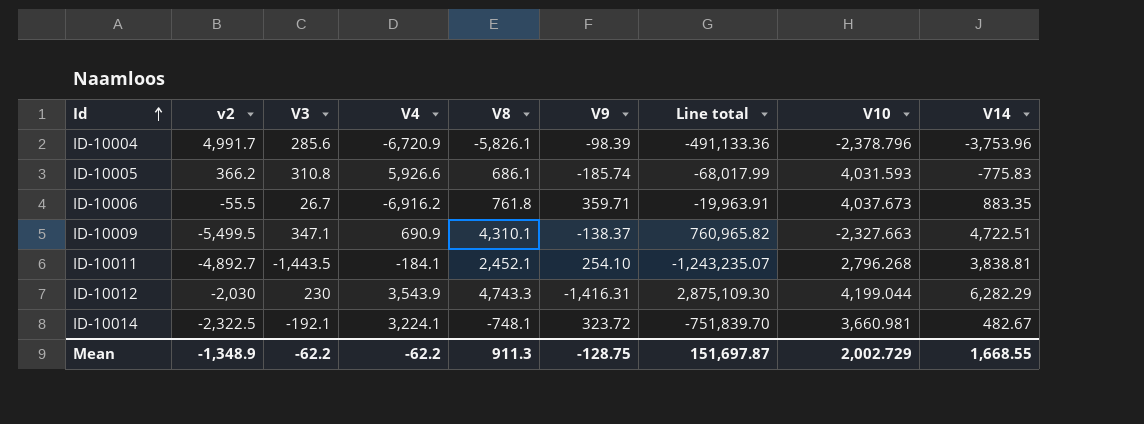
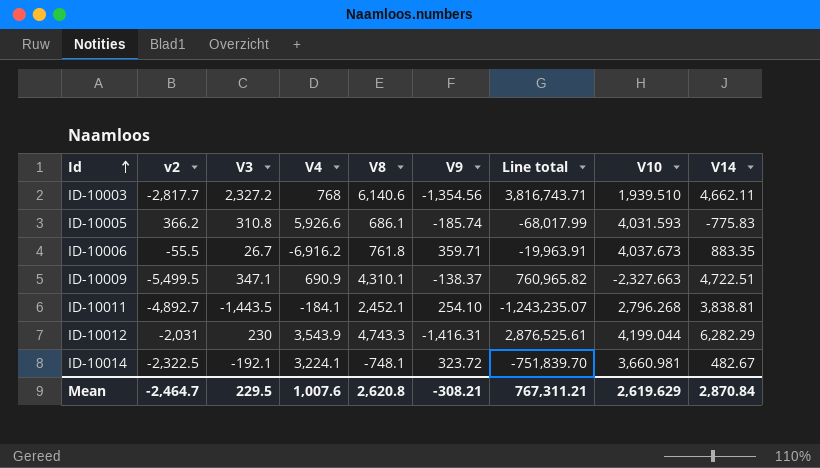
row ID-10004: 4,991.7 | 285.6 | -6,720.9 | -5,826.1 | -98.39 | -491,133.36 | -2,378.796 | -3,753.96 -> none
row ID-10003: none -> -2,817.7 | 2,327.2 | 768 | 6,140.6 | -1,354.56 | 3,816,743.71 | 1,939.510 | 4,662.11
ID-10012 | v2: -2,030 -> -2,031
ID-10012 | Line total: 2,875,109.30 -> 2,876,525.61
Mean | v2: -1,348.9 -> -2,464.7
Mean | V3: -62.2 -> 229.5
Mean | V4: -62.2 -> 1,007.6
Mean | V8: 911.3 -> 2,620.8
Mean | V9: -128.75 -> -308.21
Mean | Line total: 151,697.87 -> 767,311.21
Mean | V10: 2,002.729 -> 2,619.629
Mean | V14: 1,668.55 -> 2,870.84

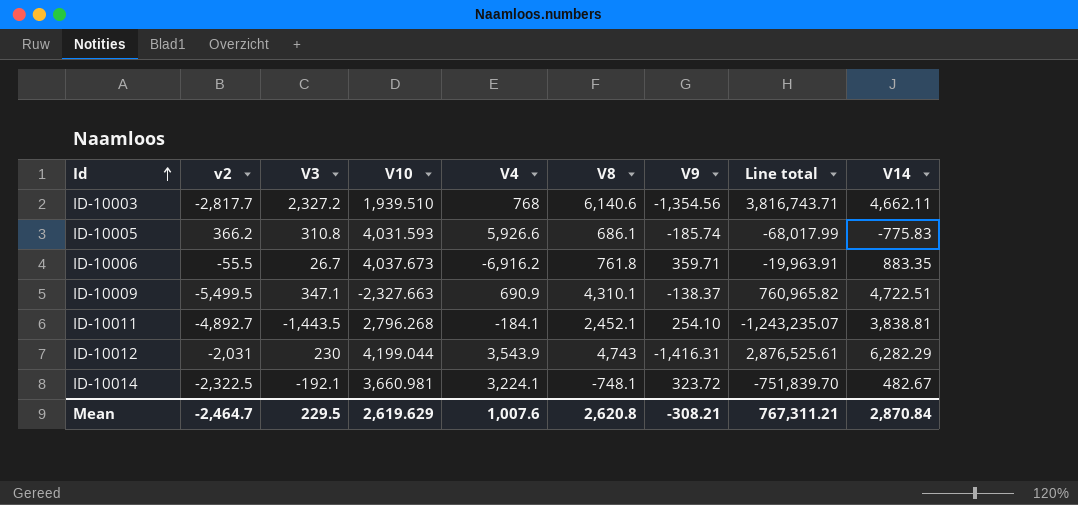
column V10 | position: 8 -> 4
ID-10012 | V8: 4,743.3 -> 4,743

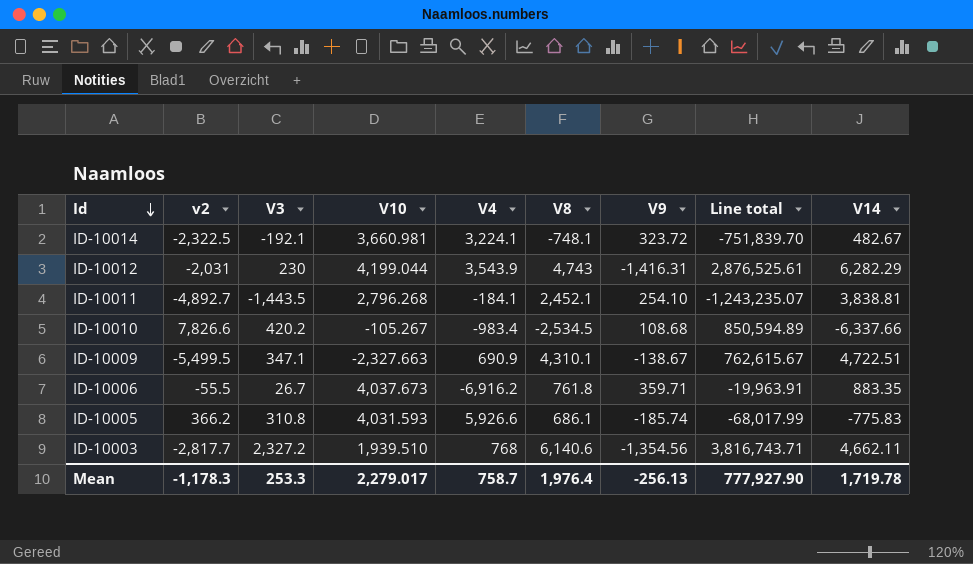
row order: Id ascending -> Id descending
row ID-10010: none -> 7,826.6 | 420.2 | -105.267 | -983.4 | -2,534.5 | 108.68 | 850,594.89 | -6,337.66
ID-10009 | V9: -138.37 -> -138.67
ID-10009 | Line total: 760,965.82 -> 762,615.67
Mean | v2: -2,464.7 -> -1,178.3
Mean | V3: 229.5 -> 253.3
Mean | V10: 2,619.629 -> 2,279.017
Mean | V4: 1,007.6 -> 758.7
Mean | V8: 2,620.8 -> 1,976.4
Mean | V9: -308.21 -> -256.13
Mean | Line total: 767,311.21 -> 777,927.90
Mean | V14: 2,870.84 -> 1,719.78

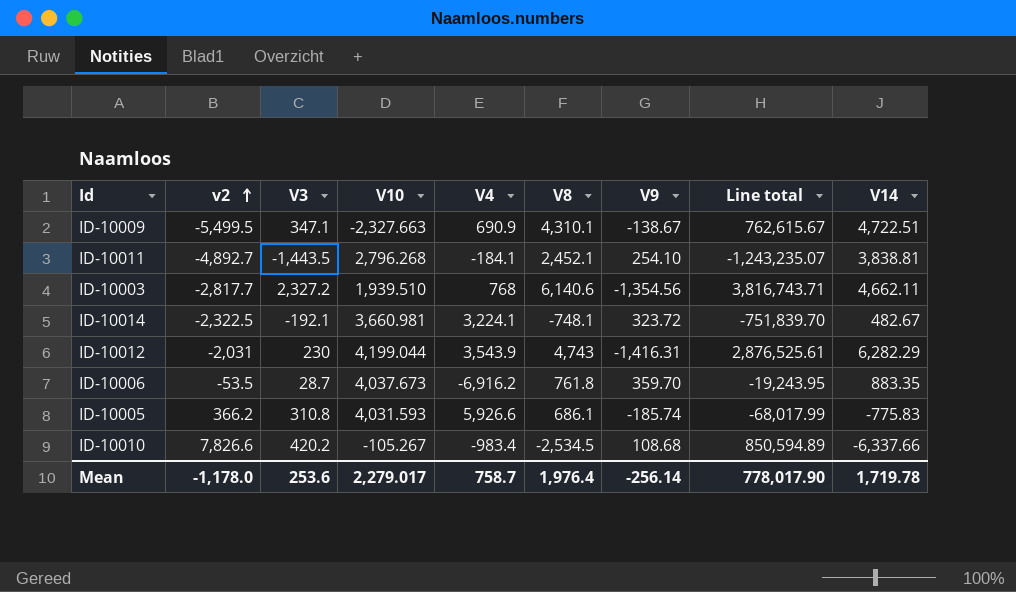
row order: Id descending -> v2 ascending
ID-10006 | v2: -55.5 -> -53.5
ID-10006 | V3: 26.7 -> 28.7
ID-10006 | V9: 359.71 -> 359.70
ID-10006 | Line total: -19,963.91 -> -19,243.95
Mean | v2: -1,178.3 -> -1,178.0
Mean | V3: 253.3 -> 253.6
Mean | V9: -256.13 -> -256.14
Mean | Line total: 777,927.90 -> 778,017.90

